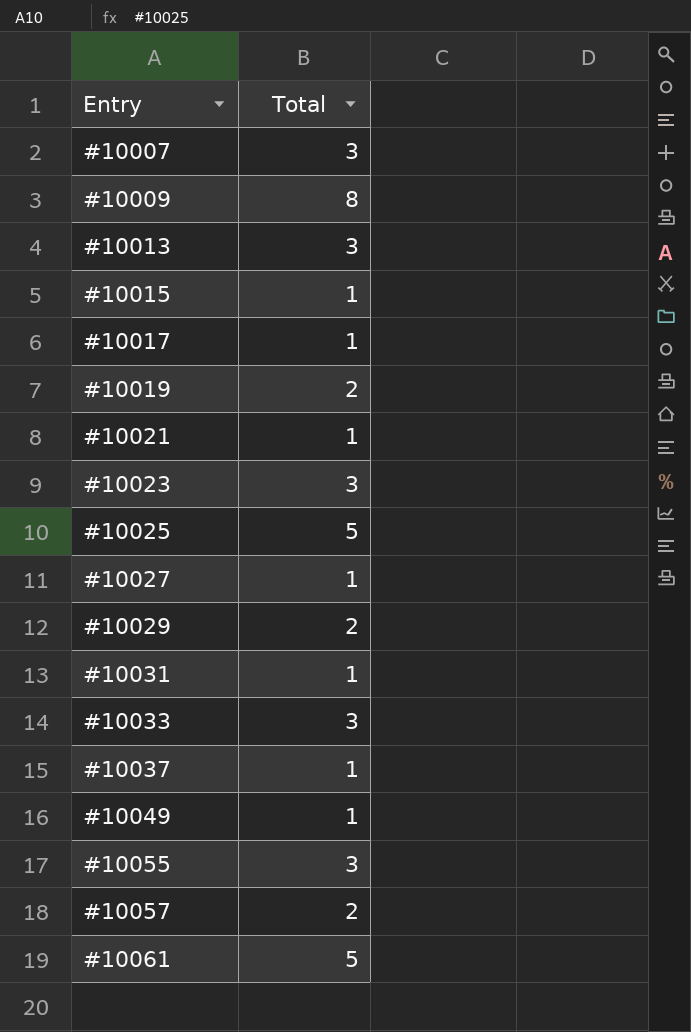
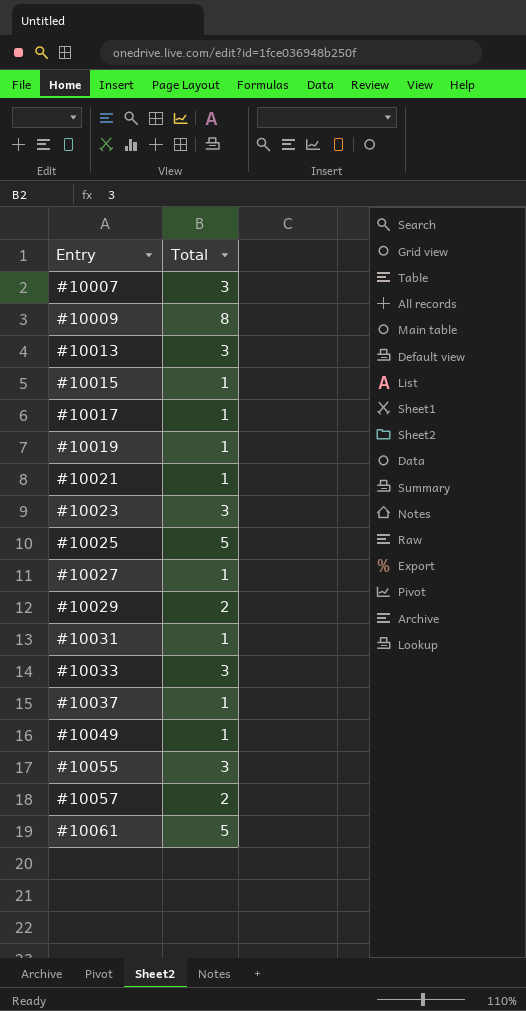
#10019 | Total: 2 -> 1

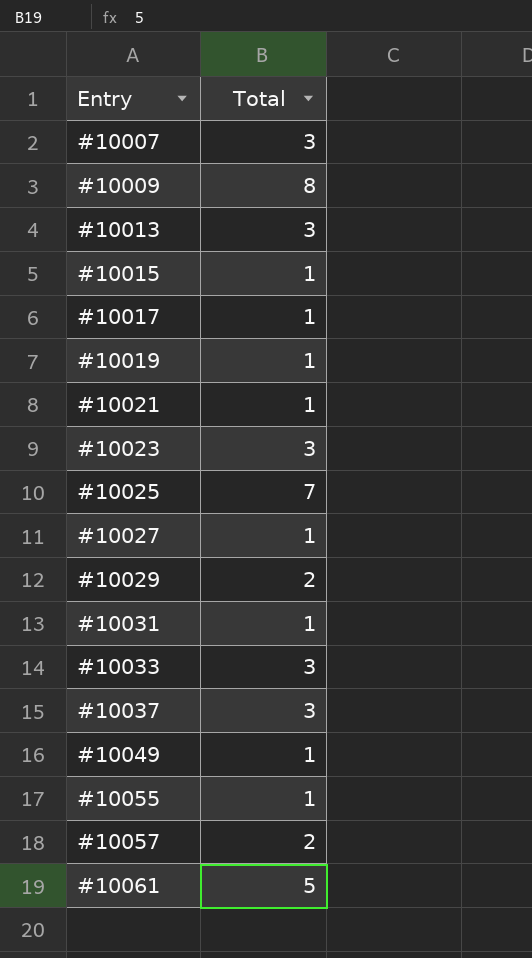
#10025 | Total: 5 -> 7
#10037 | Total: 1 -> 3
#10055 | Total: 3 -> 1

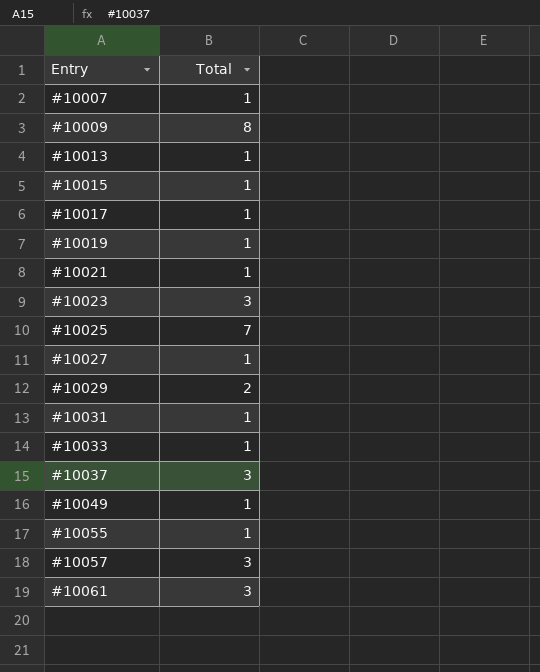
#10007 | Total: 3 -> 1
#10013 | Total: 3 -> 1
#10033 | Total: 3 -> 1
#10057 | Total: 2 -> 3
#10061 | Total: 5 -> 3

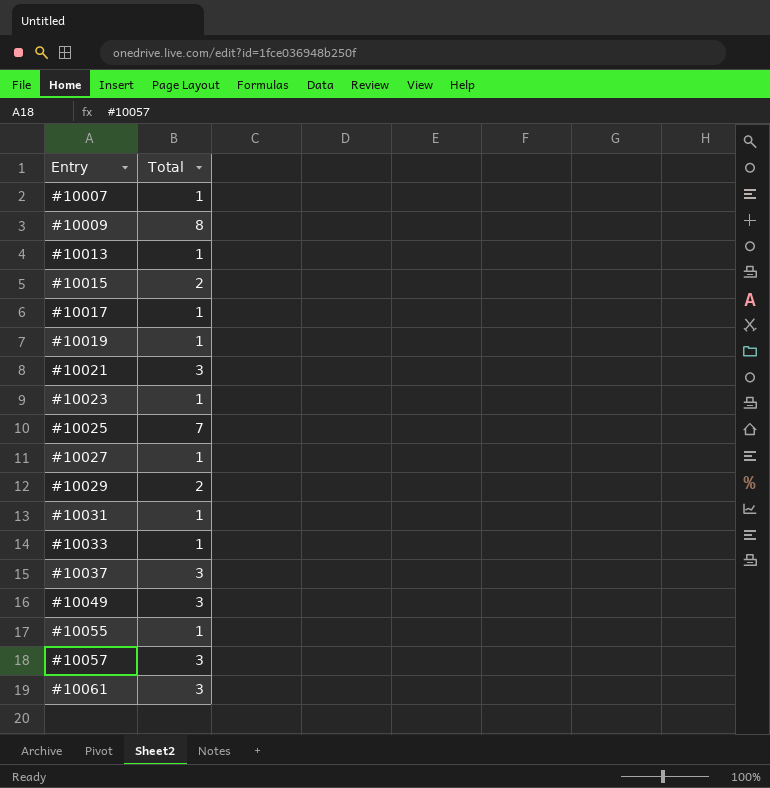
#10015 | Total: 1 -> 2
#10021 | Total: 1 -> 3
#10023 | Total: 3 -> 1
#10049 | Total: 1 -> 3

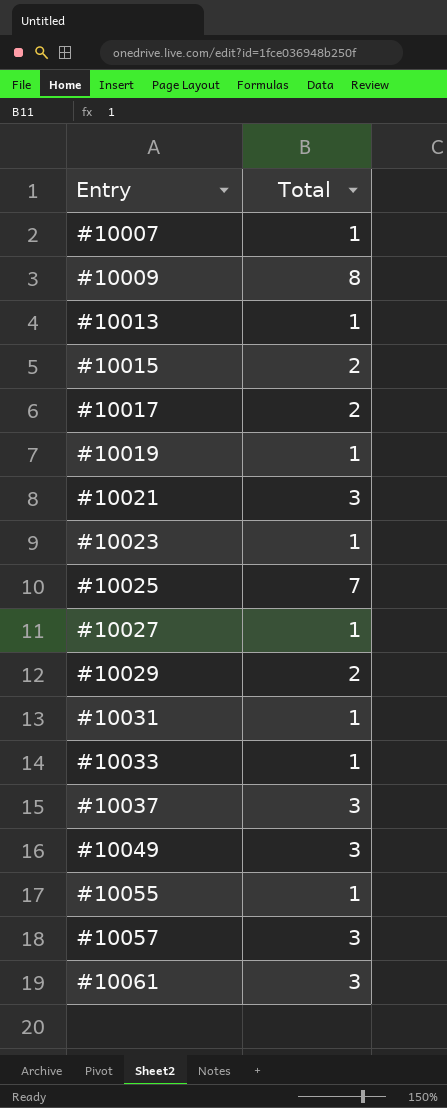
#10017 | Total: 1 -> 2

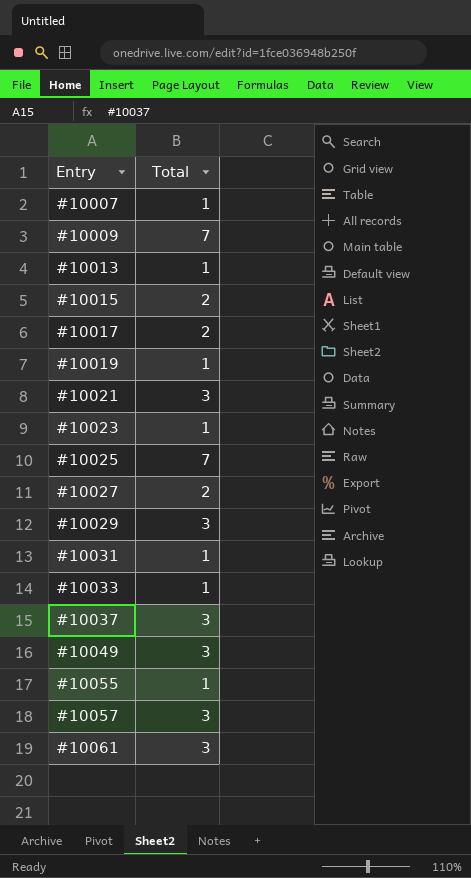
#10009 | Total: 8 -> 7
#10027 | Total: 1 -> 2
#10029 | Total: 2 -> 3

